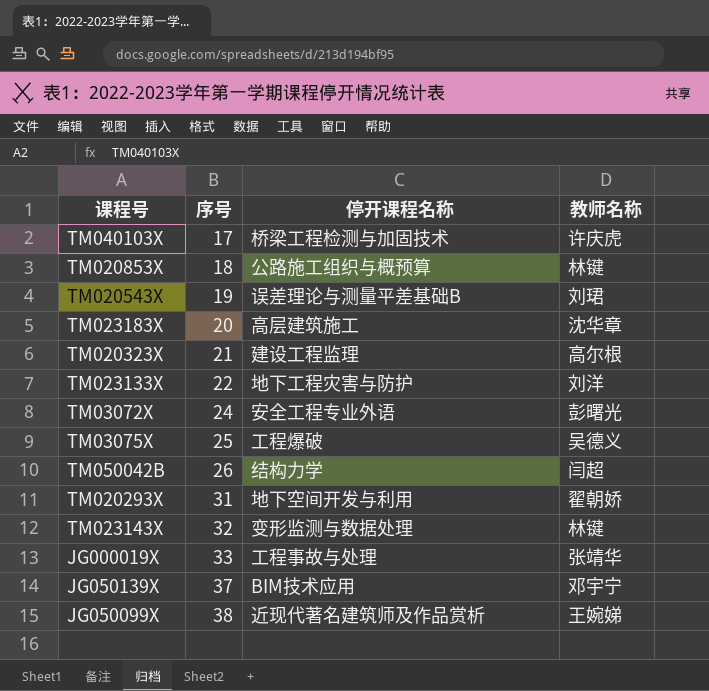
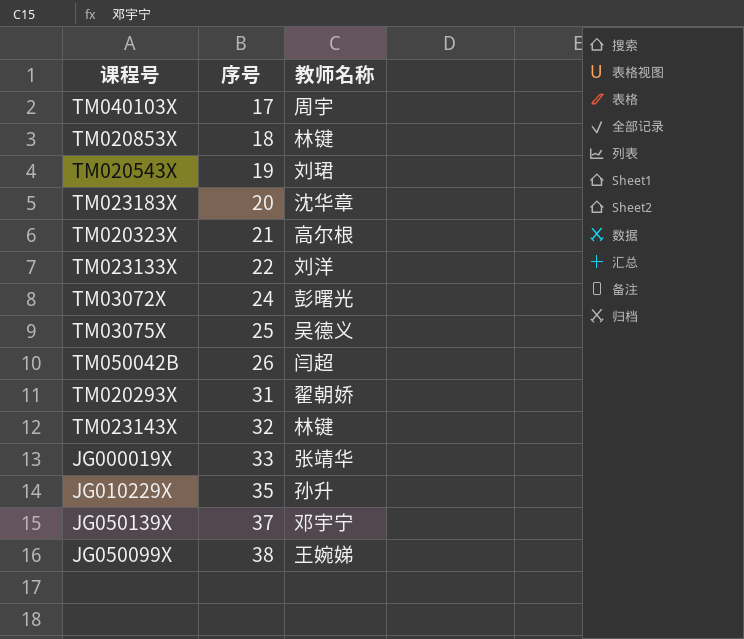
column 停开课程名称 | position: 3 -> none
TM040103X | 教师名称: 许庆虎 -> 周宇
row JG010229X: none -> 35 | 孙升

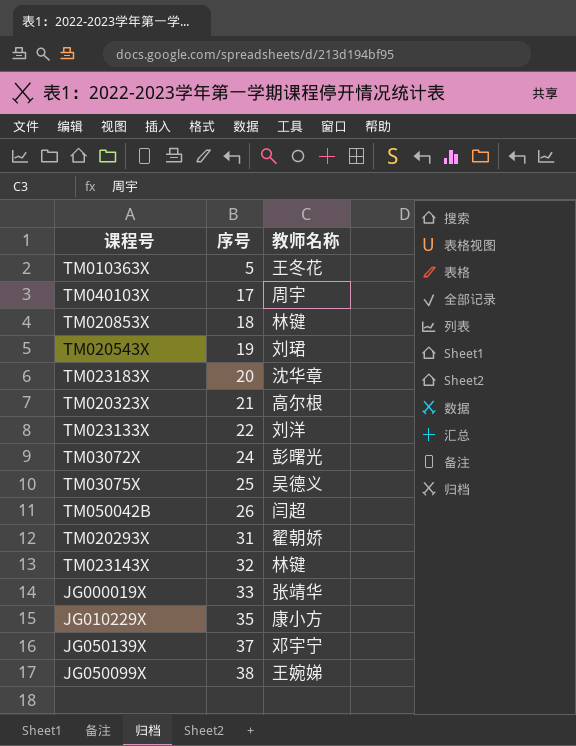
row TM010363X: none -> 5 | 王冬花
JG010229X | 教师名称: 孙升 -> 康小方

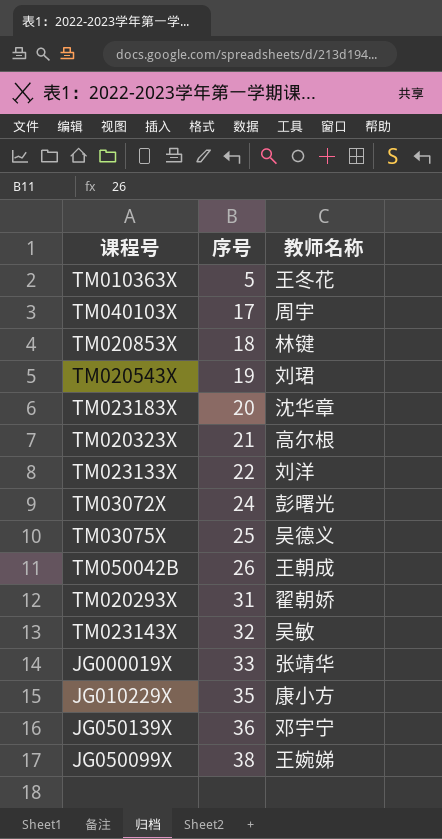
TM050042B | 教师名称: 闫超 -> 王朝成
TM023143X | 教师名称: 林键 -> 吴敏
JG050139X | 序号: 37 -> 36

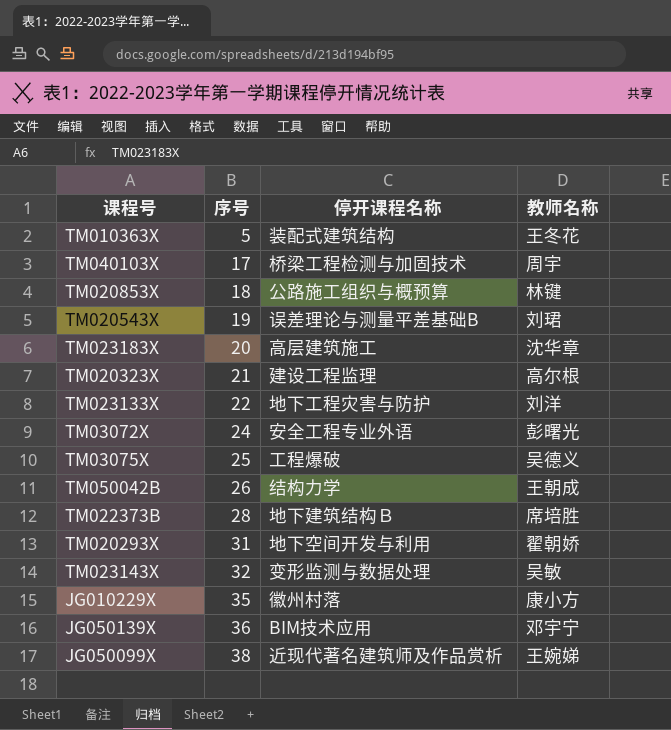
column 停开课程名称 | position: none -> 3
row JG000019X: 33 | 张靖华 -> none
row TM022373B: none -> 28 | 地下建筑结构Ｂ | 席培胜

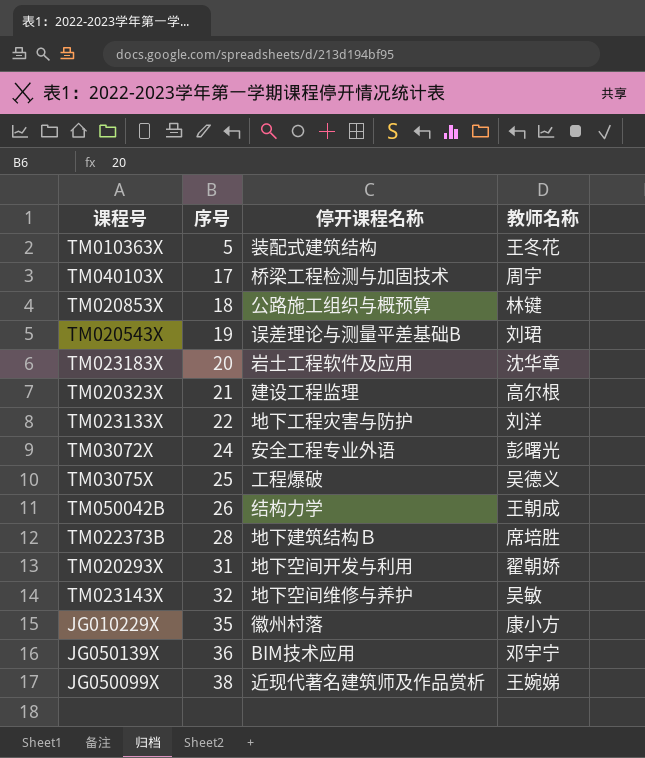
TM023183X | 停开课程名称: 高层建筑施工 -> 岩土工程软件及应用
TM023143X | 停开课程名称: 变形监测与数据处理 -> 地下空间维修与养护

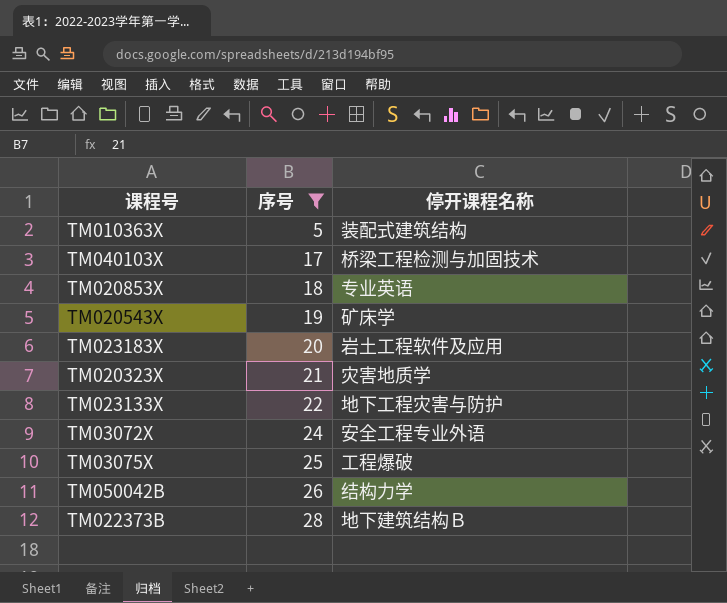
filter: none -> 序号 <= 28
column 教师名称 | position: 4 -> none
TM020853X | 停开课程名称: 公路施工组织与概预算 -> 专业英语
TM020543X | 停开课程名称: 误差理论与测量平差基础B -> 矿床学
TM020323X | 停开课程名称: 建设工程监理 -> 灾害地质学

